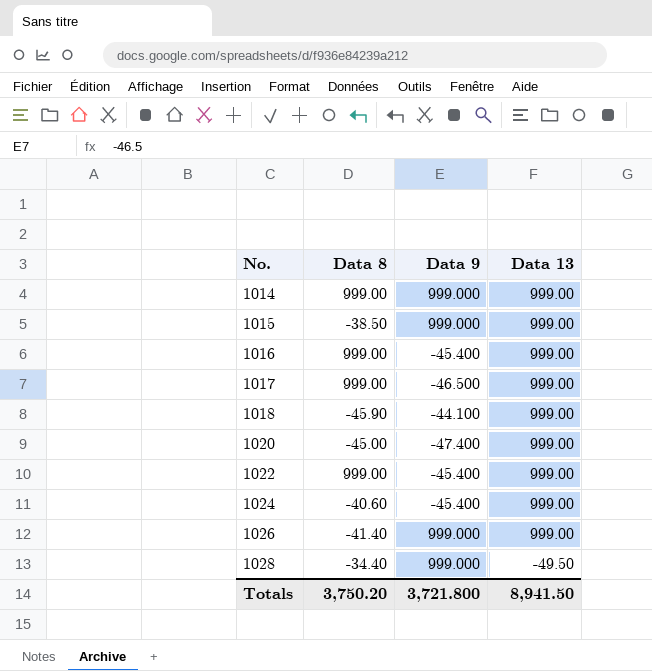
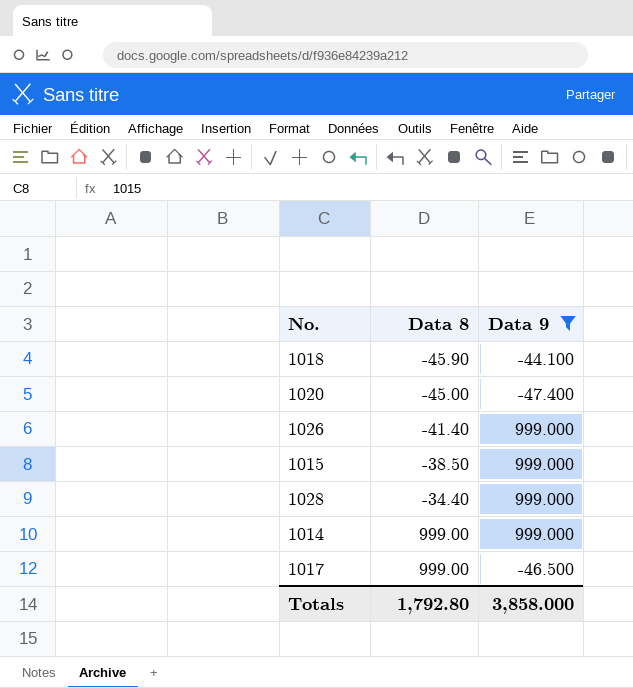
filter: none -> Data 9 != -45.400
row order: No. ascending -> Data 8 ascending
column Data 13 | position: 4 -> none
Totals | Data 8: 3,750.20 -> 1,792.80
Totals | Data 9: 3,721.800 -> 3,858.000

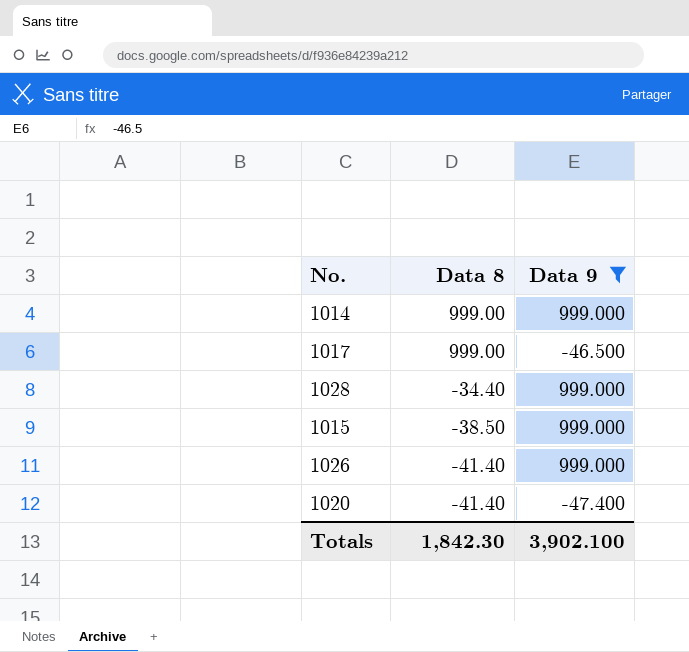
row order: Data 8 ascending -> Data 8 descending
row 1018: -45.90 | -44.100 -> none
1020 | Data 8: -45.00 -> -41.40
Totals | Data 8: 1,792.80 -> 1,842.30
Totals | Data 9: 3,858.000 -> 3,902.100

